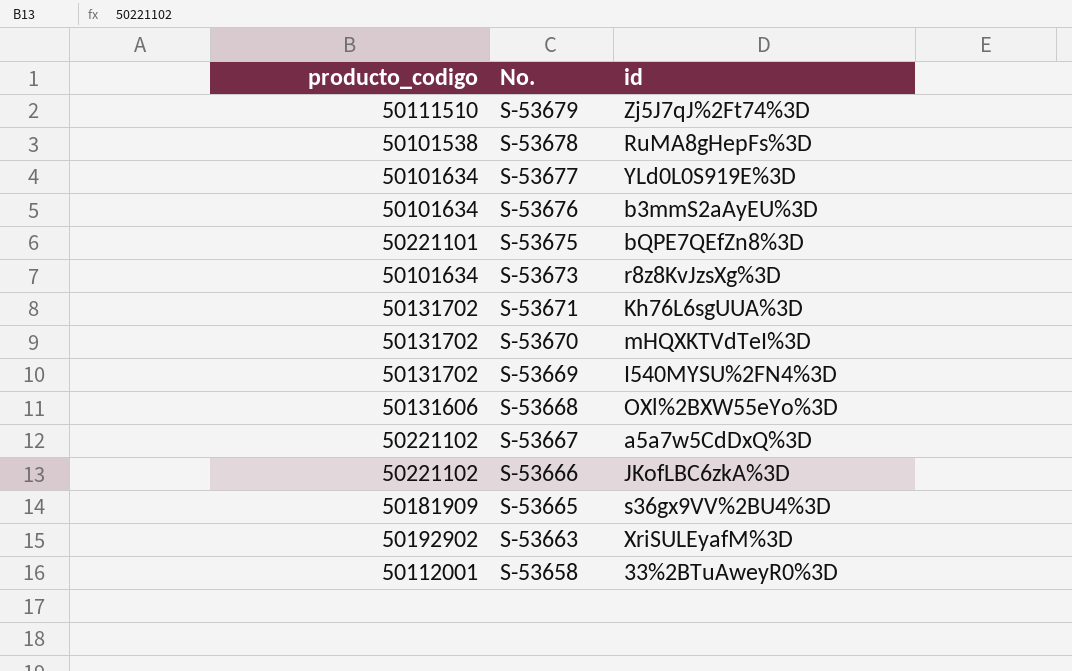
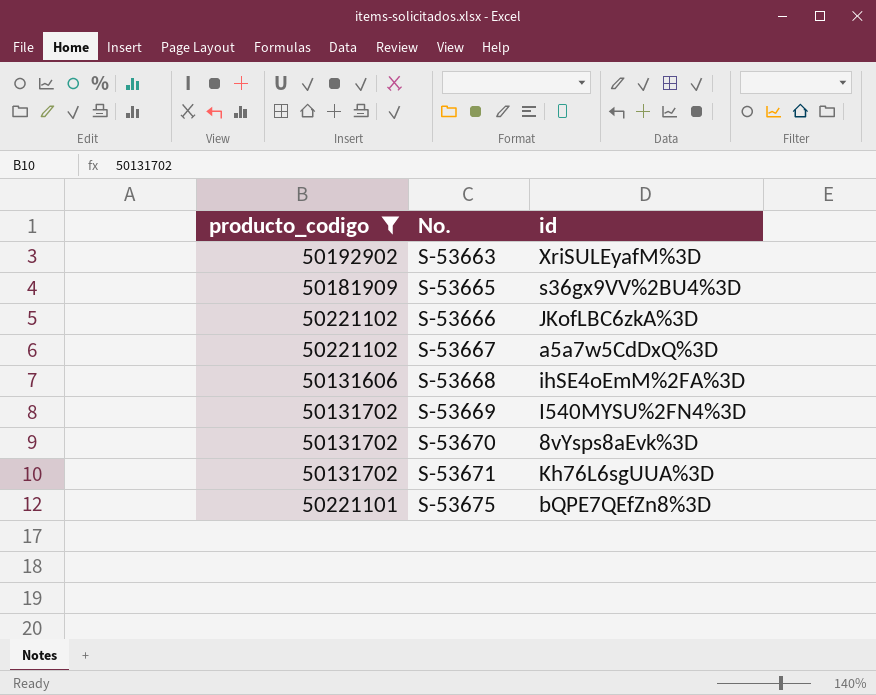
filter: none -> producto_codigo >= 50131606
row order: No. descending -> No. ascending
S-53668 | id: OXl%2BXW55eYo%3D -> ihSE4oEmM%2FA%3D
S-53670 | id: mHQXKTVdTeI%3D -> 8vYsps8aEvk%3D

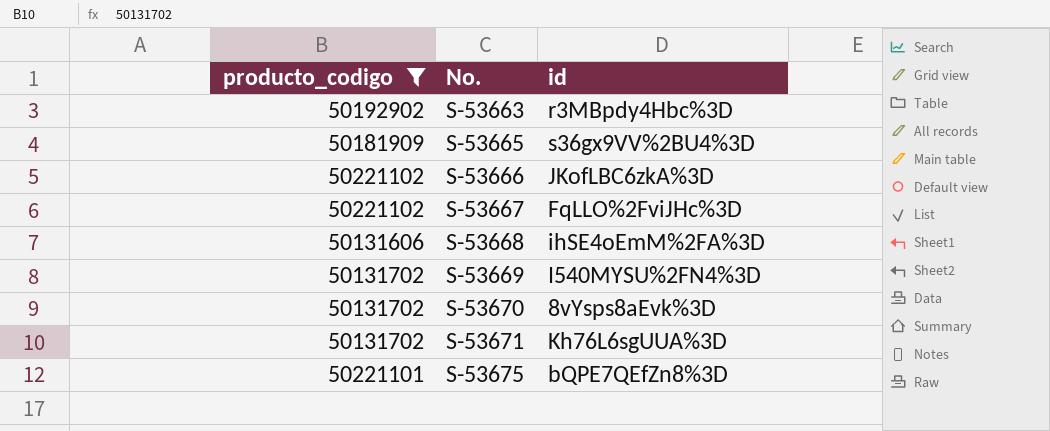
S-53663 | id: XriSULEyafM%3D -> r3MBpdy4Hbc%3D
S-53667 | id: a5a7w5CdDxQ%3D -> FqLLO%2FviJHc%3D

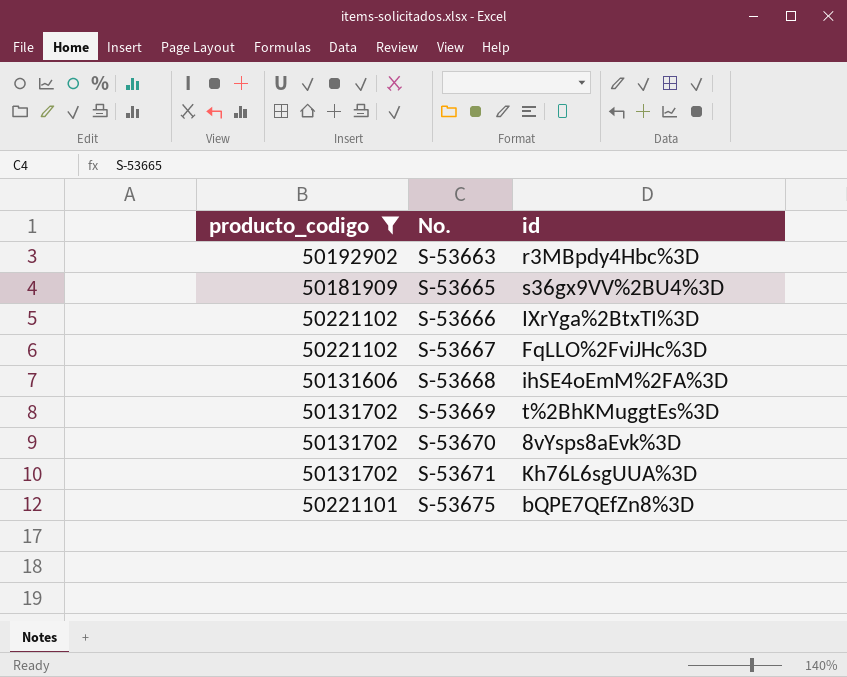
S-53666 | id: JKofLBC6zkA%3D -> IXrYga%2BtxTI%3D
S-53669 | id: I540MYSU%2FN4%3D -> t%2BhKMuggtEs%3D

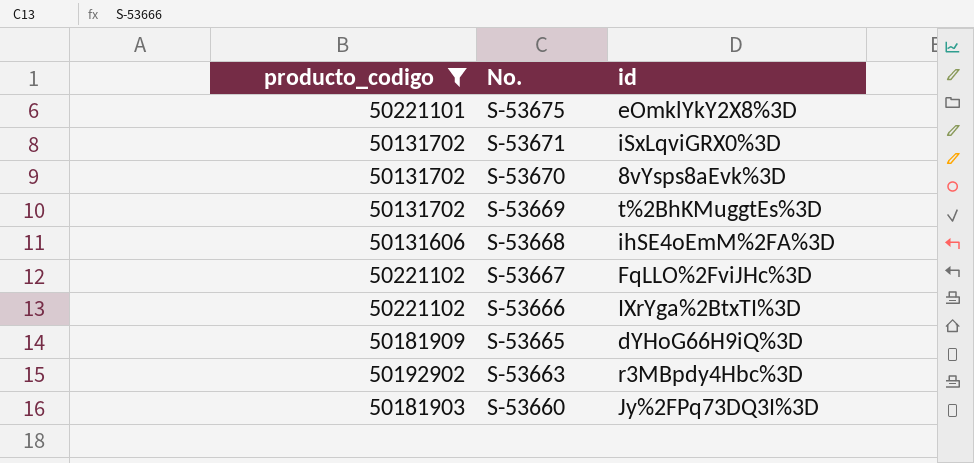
row order: No. ascending -> No. descending
S-53675 | id: bQPE7QEfZn8%3D -> eOmklYkY2X8%3D
S-53671 | id: Kh76L6sgUUA%3D -> iSxLqviGRX0%3D
S-53665 | id: s36gx9VV%2BU4%3D -> dYHoG66H9iQ%3D
row S-53660: none -> 50181903 | Jy%2FPq73DQ3I%3D

